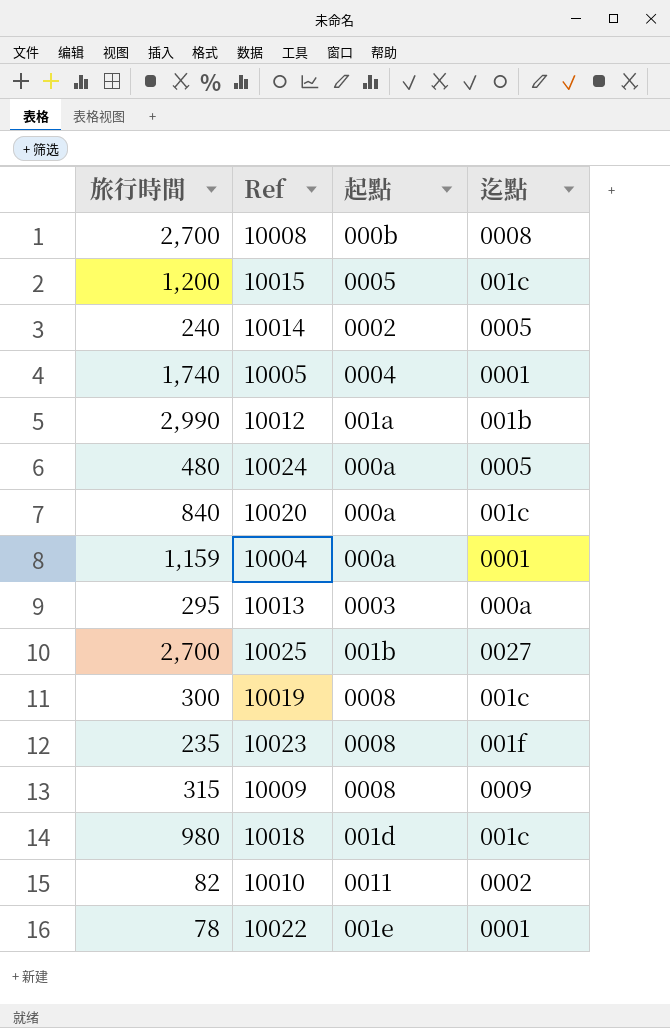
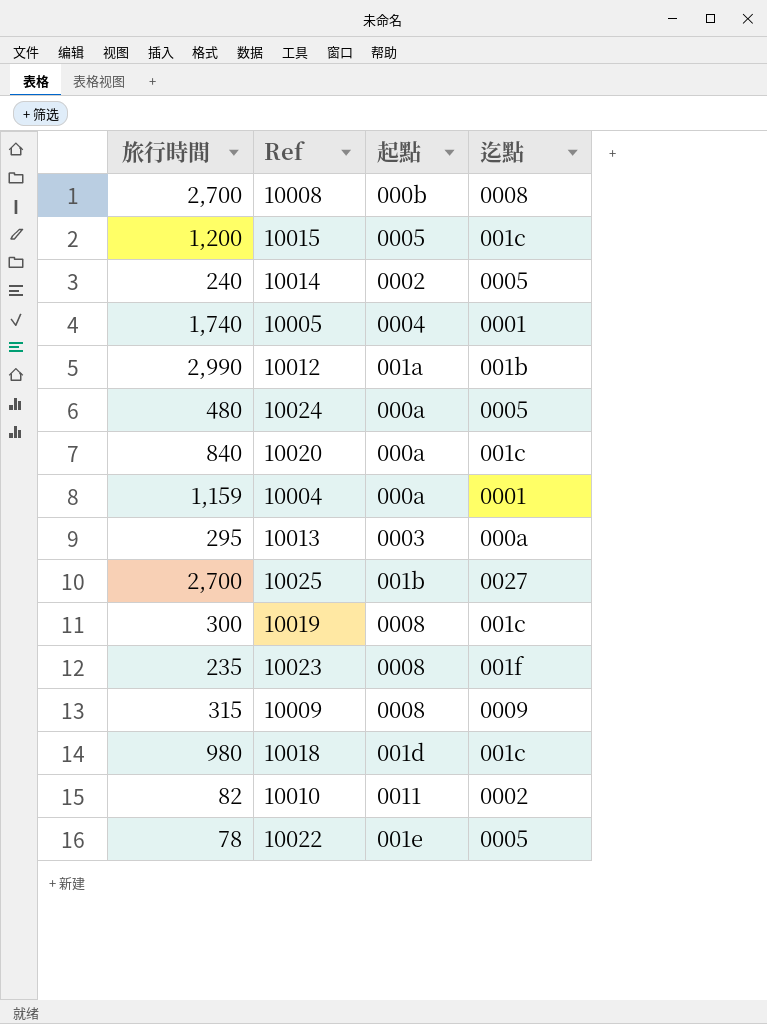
10022 | 迄點: 0001 -> 0005

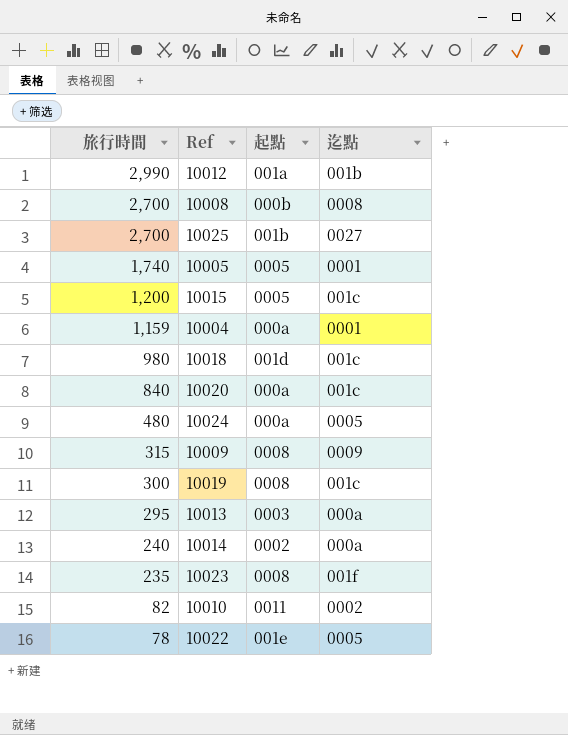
row order: none -> 旅行時間 descending
10005 | 起點: 0004 -> 0005
10014 | 迄點: 0005 -> 000a

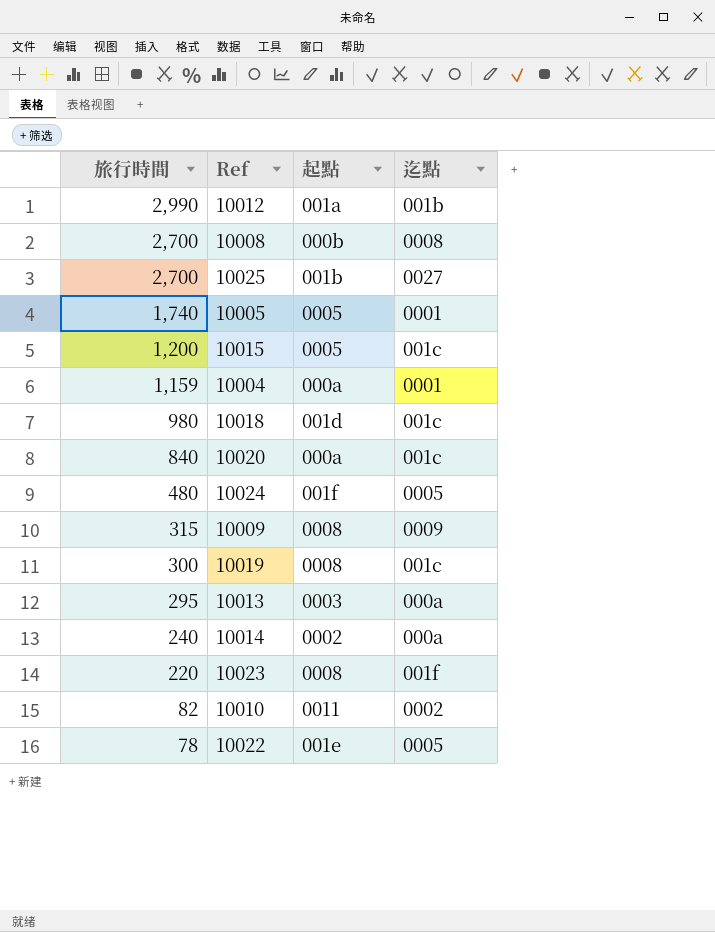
10024 | 起點: 000a -> 001f
10023 | 旅行時間: 235 -> 220

